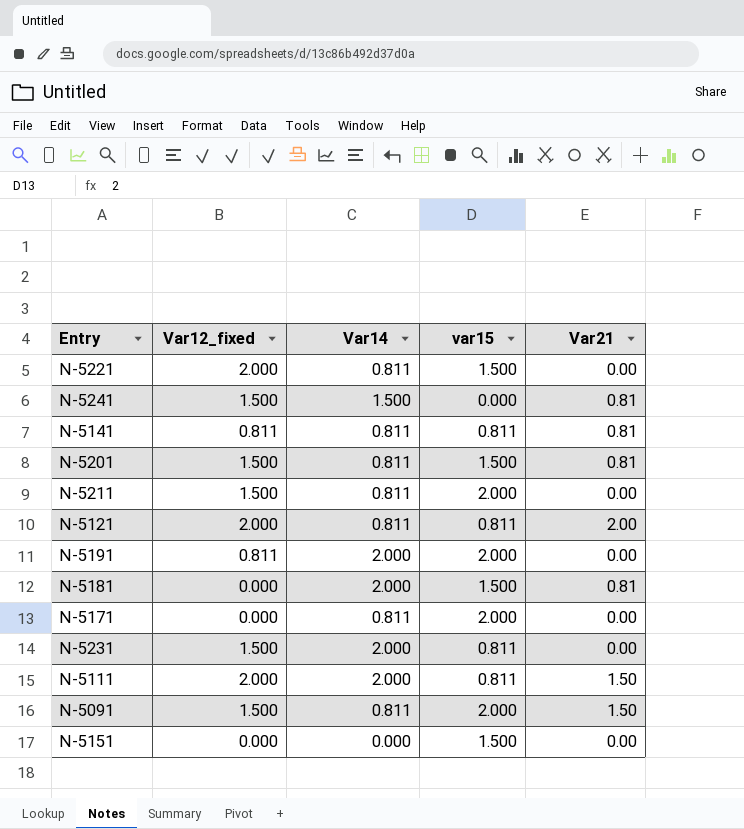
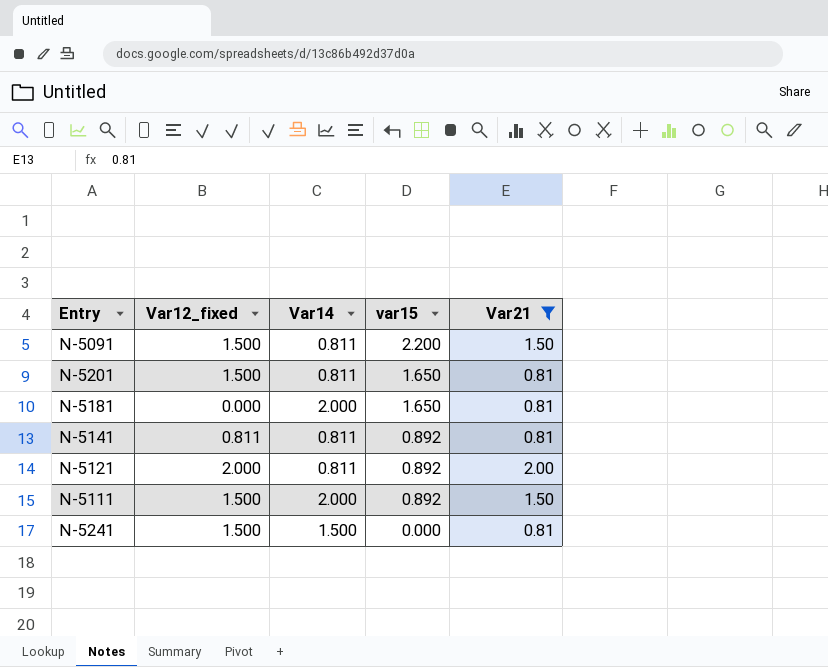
filter: none -> Var21 != 0.00
row order: none -> var15 descending
N-5091 | var15: 2.000 -> 2.200
N-5201 | var15: 1.500 -> 1.650
N-5181 | var15: 1.500 -> 1.650
N-5141 | var15: 0.811 -> 0.892
N-5121 | var15: 0.811 -> 0.892
N-5111 | Var12_fixed: 2.000 -> 1.500
N-5111 | var15: 0.811 -> 0.892

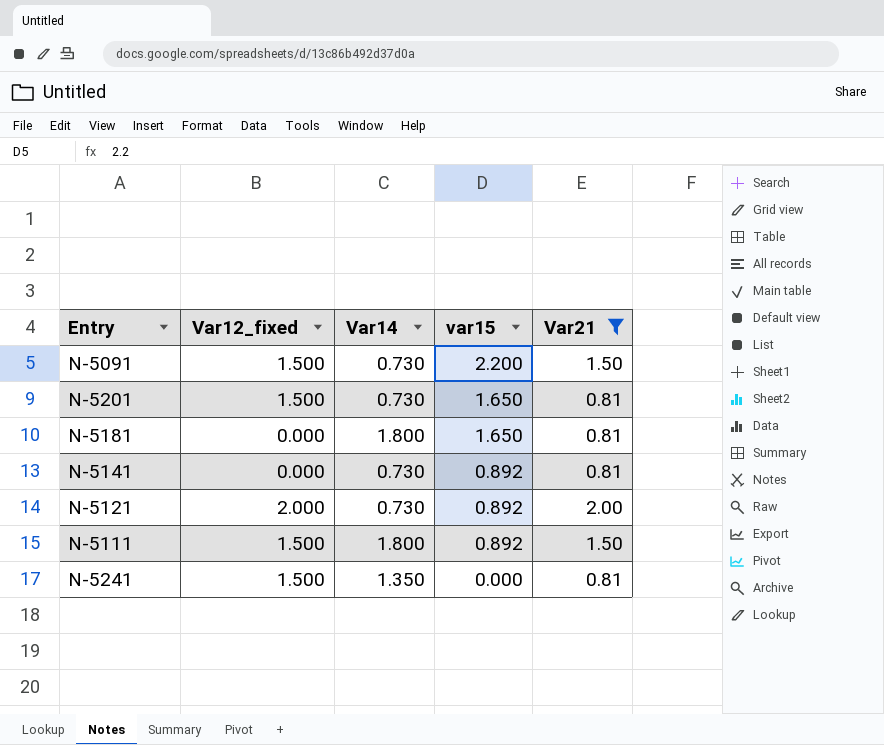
N-5091 | Var14: 0.811 -> 0.730
N-5201 | Var14: 0.811 -> 0.730
N-5181 | Var14: 2.000 -> 1.800
N-5141 | Var12_fixed: 0.811 -> 0.000
N-5141 | Var14: 0.811 -> 0.730
N-5121 | Var14: 0.811 -> 0.730
N-5111 | Var14: 2.000 -> 1.800
N-5241 | Var14: 1.500 -> 1.350

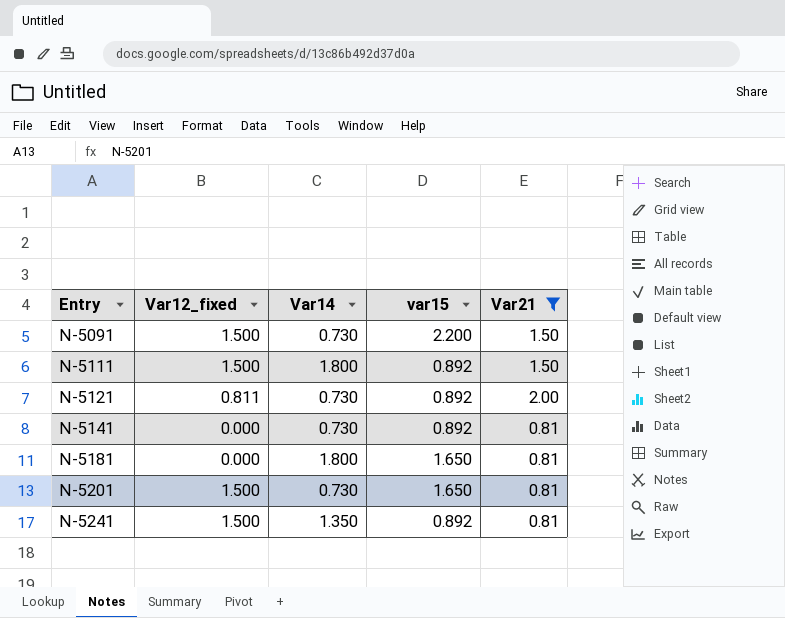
row order: var15 descending -> Entry ascending
N-5121 | Var12_fixed: 2.000 -> 0.811
N-5241 | var15: 0.000 -> 0.892

